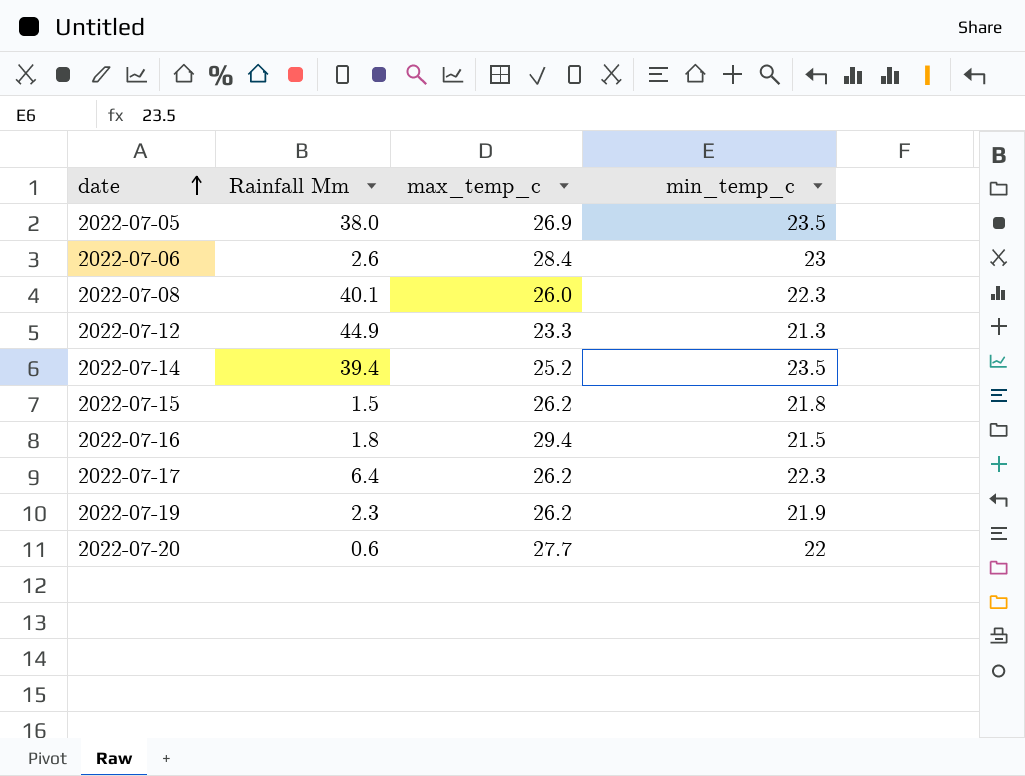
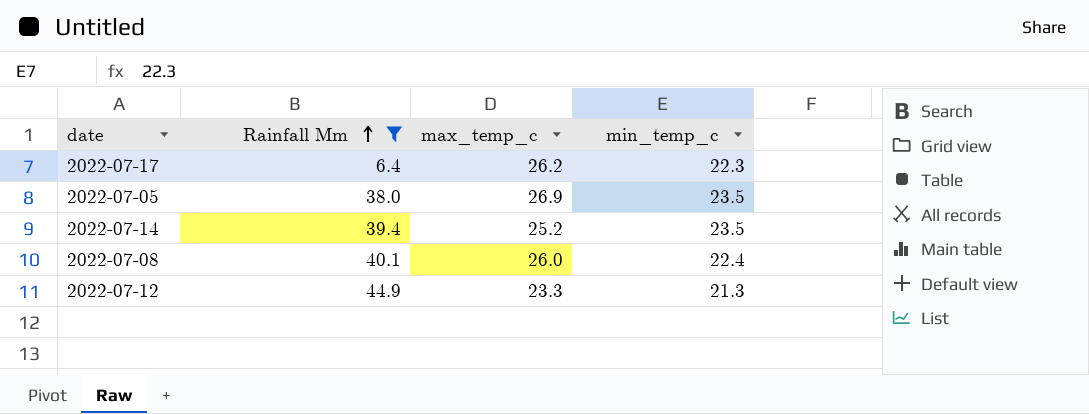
filter: none -> Rainfall Mm >= 6.4
row order: date ascending -> Rainfall Mm ascending
2022-07-08 | min_temp_c: 22.3 -> 22.4

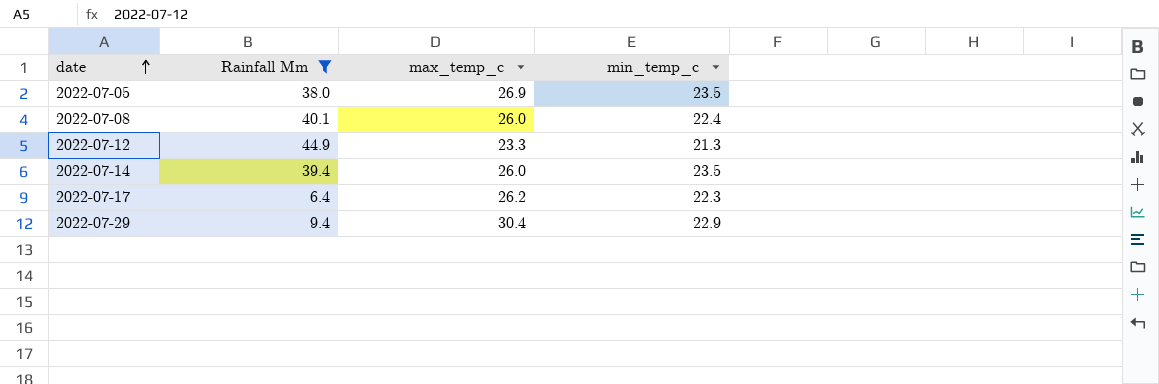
row order: Rainfall Mm ascending -> date ascending
2022-07-14 | max_temp_c: 25.2 -> 26.0
row 2022-07-29: none -> 9.4 | 30.4 | 22.9

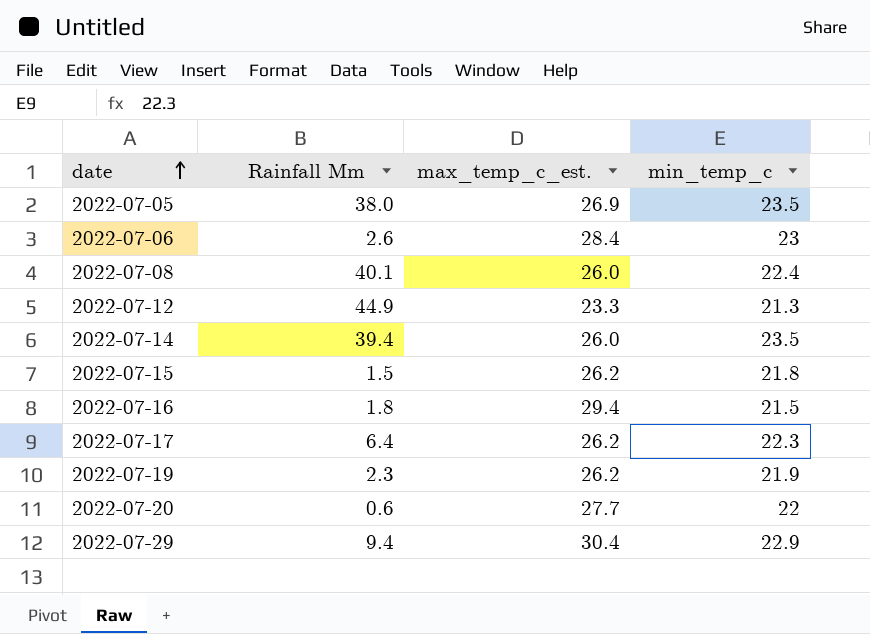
filter: Rainfall Mm >= 6.4 -> none
column name: max_temp_c -> max_temp_c_est.

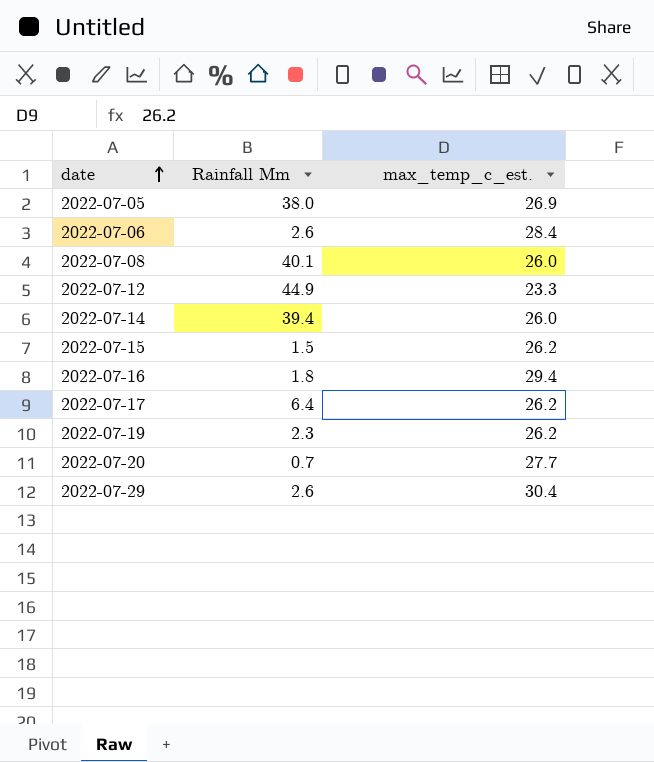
column min_temp_c | position: 4 -> none
2022-07-20 | Rainfall Mm: 0.6 -> 0.7
2022-07-29 | Rainfall Mm: 9.4 -> 2.6

